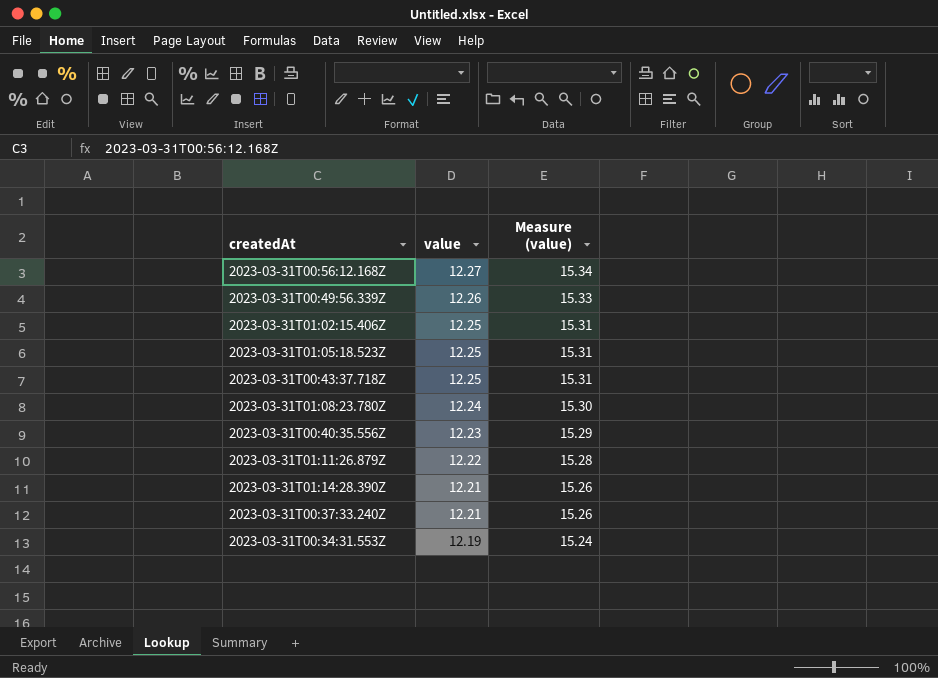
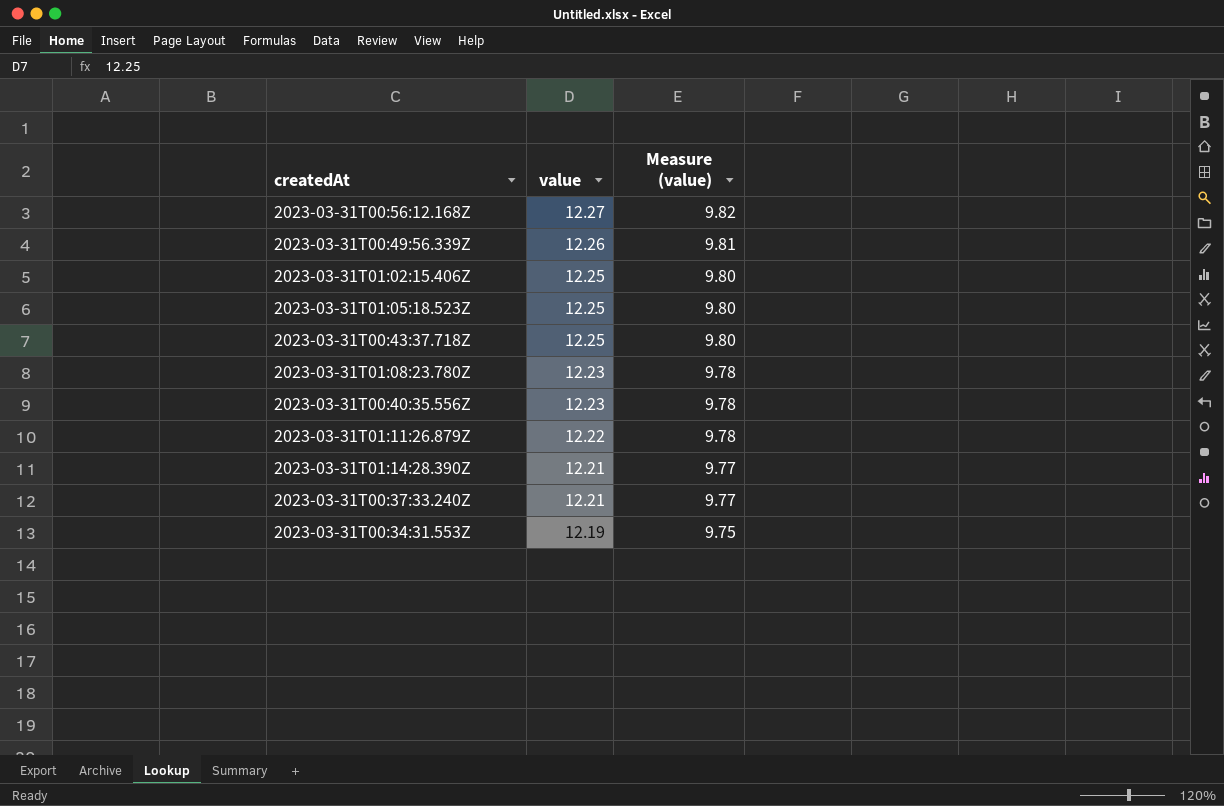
column Measure (value) | formula: [value] * 1.25 -> [value] * 0.8
2023-03-31T01:08:23.780Z | value: 12.24 -> 12.23

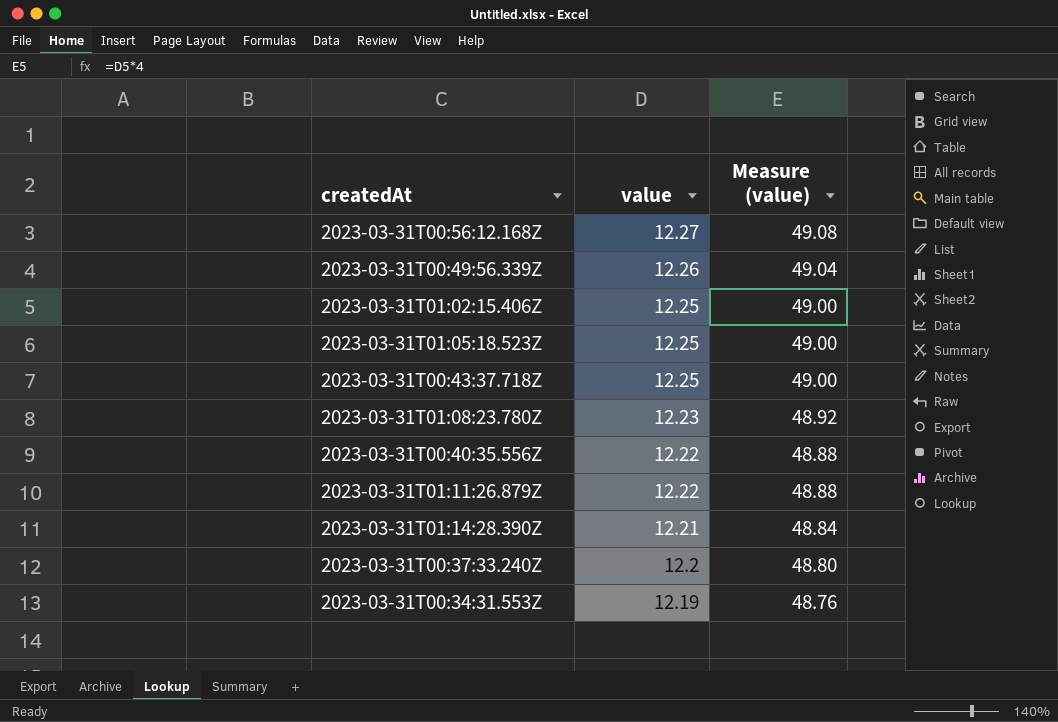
column Measure (value) | formula: [value] * 0.8 -> [value] * 4
2023-03-31T00:40:35.556Z | value: 12.23 -> 12.22
2023-03-31T00:37:33.240Z | value: 12.21 -> 12.2

